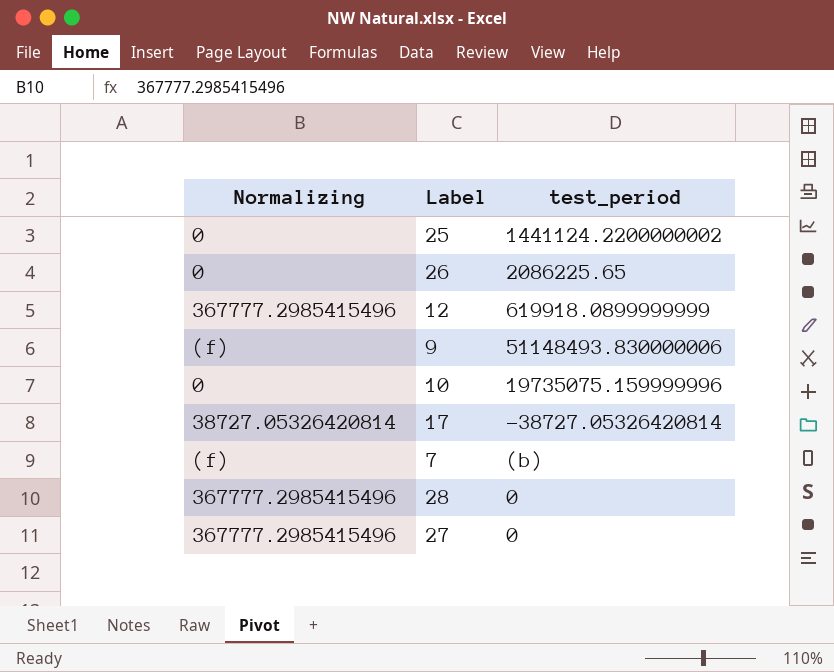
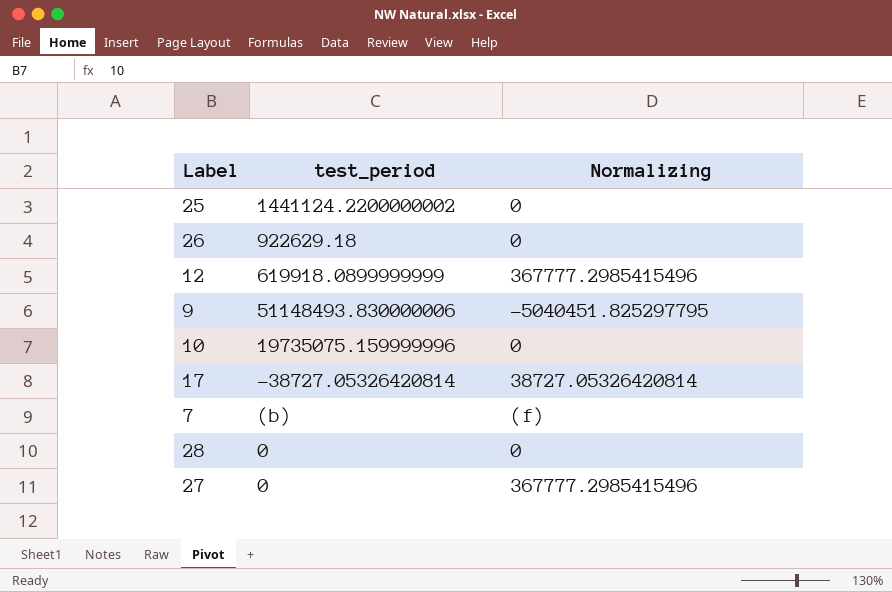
column Normalizing | position: 1 -> 3
26 | test_period: 2086225.65 -> 922629.18
9 | Normalizing: (f) -> -5040451.825297795
28 | Normalizing: 367777.2985415496 -> 0

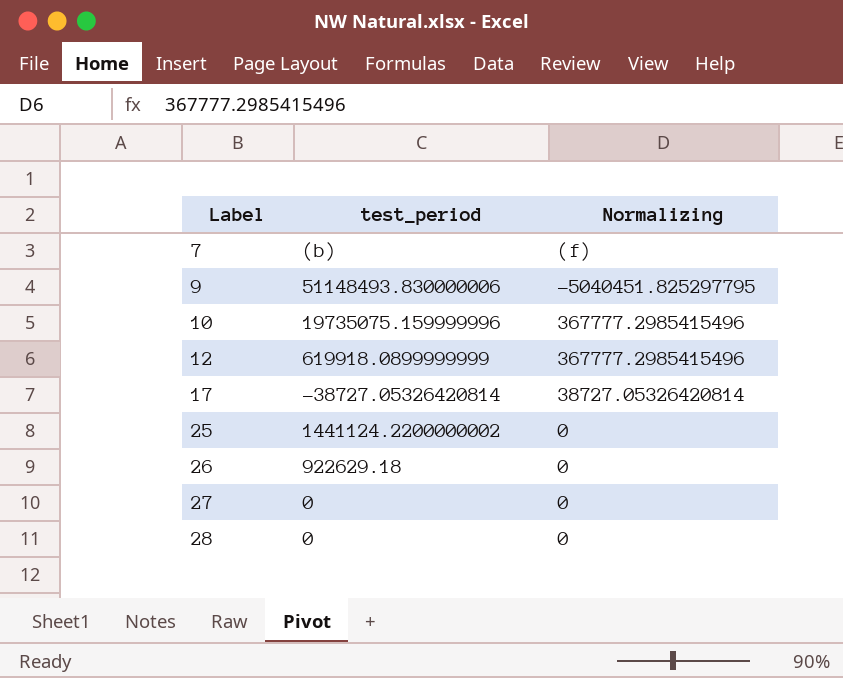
row order: none -> Label ascending
10 | Normalizing: 0 -> 367777.2985415496
27 | Normalizing: 367777.2985415496 -> 0

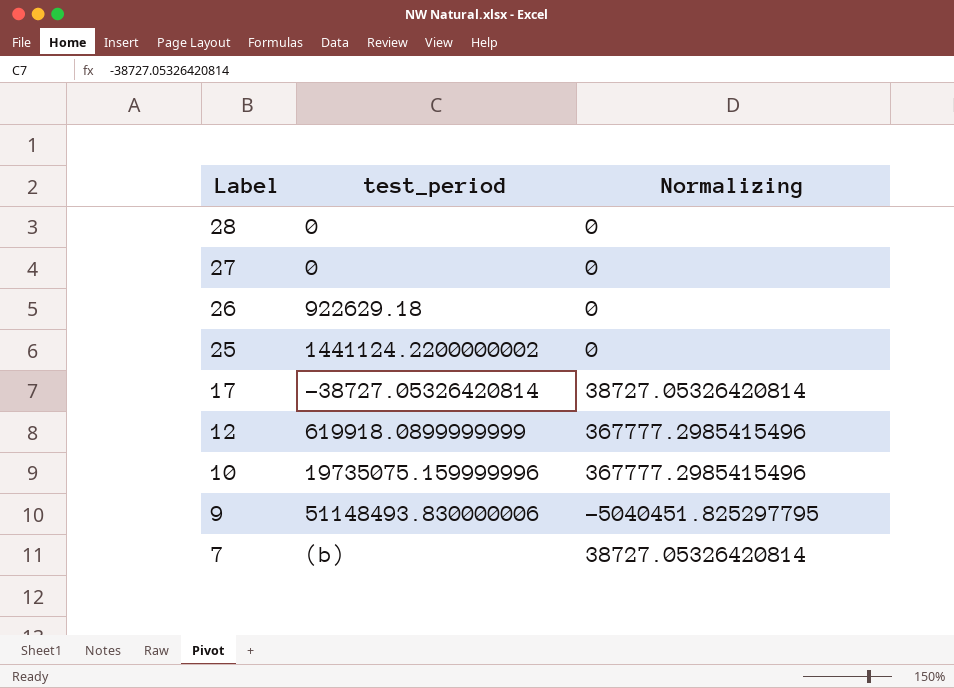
row order: Label ascending -> Label descending
7 | Normalizing: (f) -> 38727.05326420814

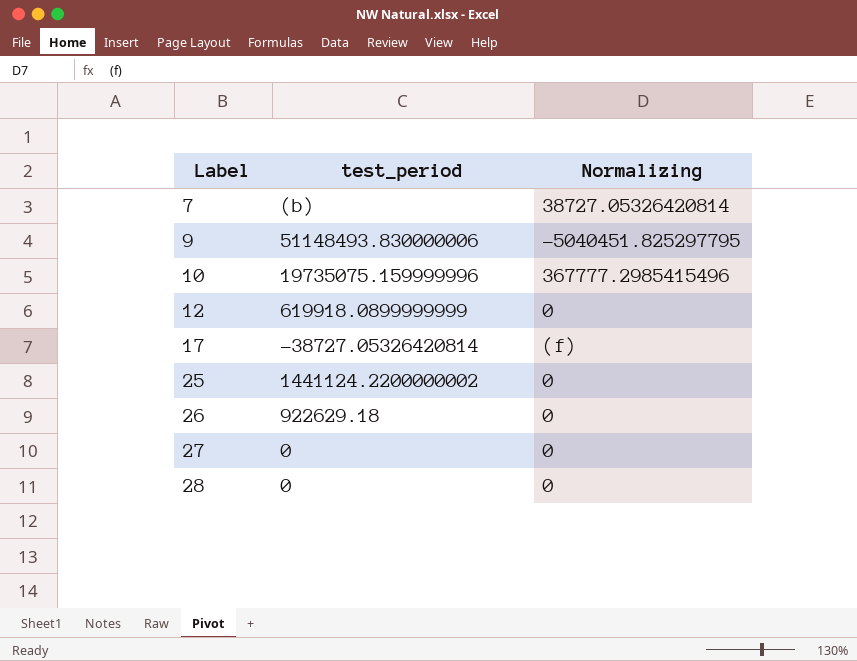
row order: Label descending -> Label ascending
12 | Normalizing: 367777.2985415496 -> 0
17 | Normalizing: 38727.05326420814 -> (f)

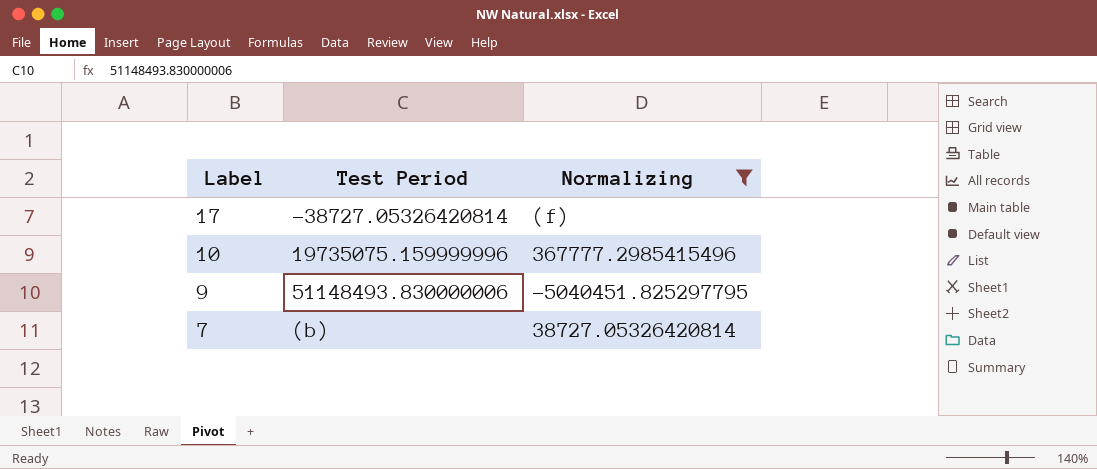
filter: none -> Normalizing != 0
row order: Label ascending -> Label descending
column name: test_period -> Test Period

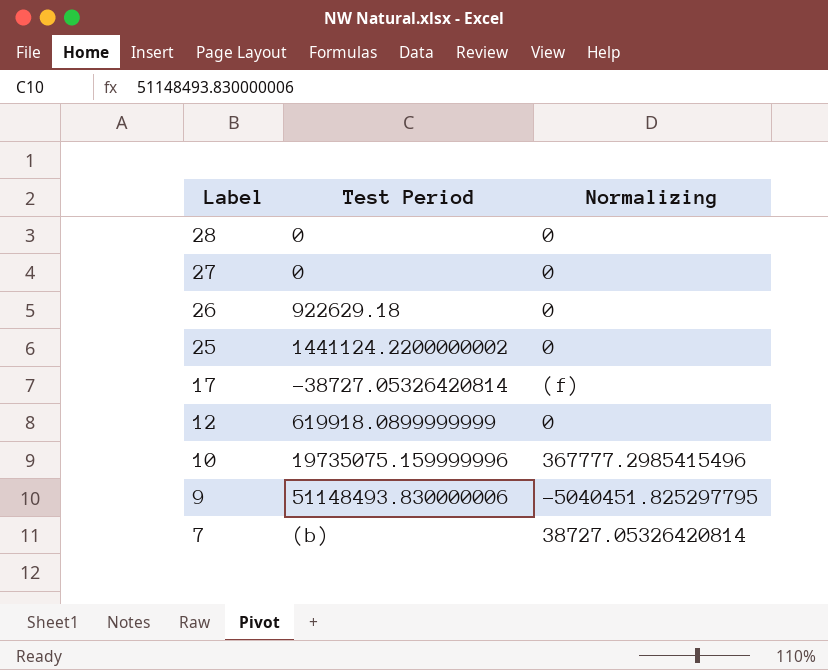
filter: Normalizing != 0 -> none

